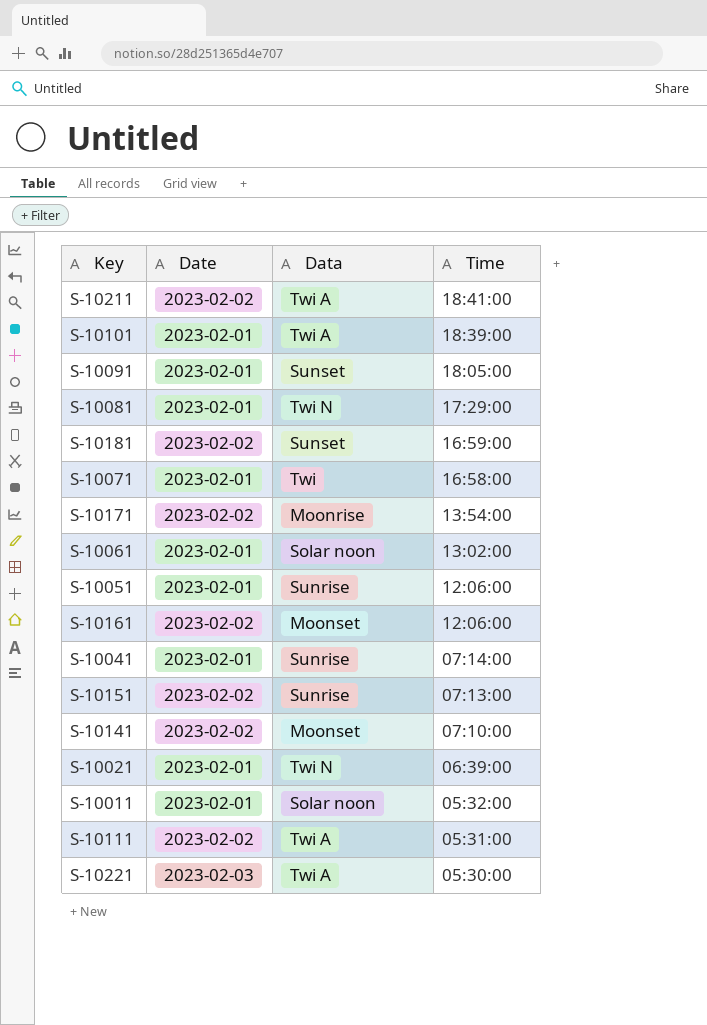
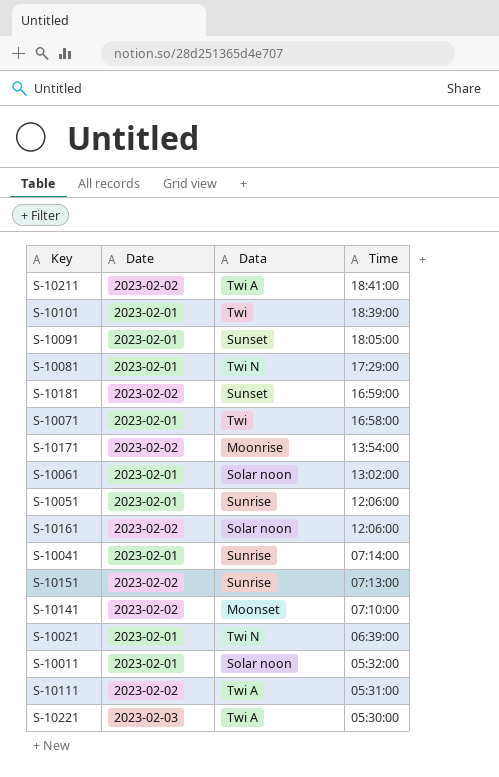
S-10101 | Data: Twi A -> Twi
S-10161 | Data: Moonset -> Solar noon

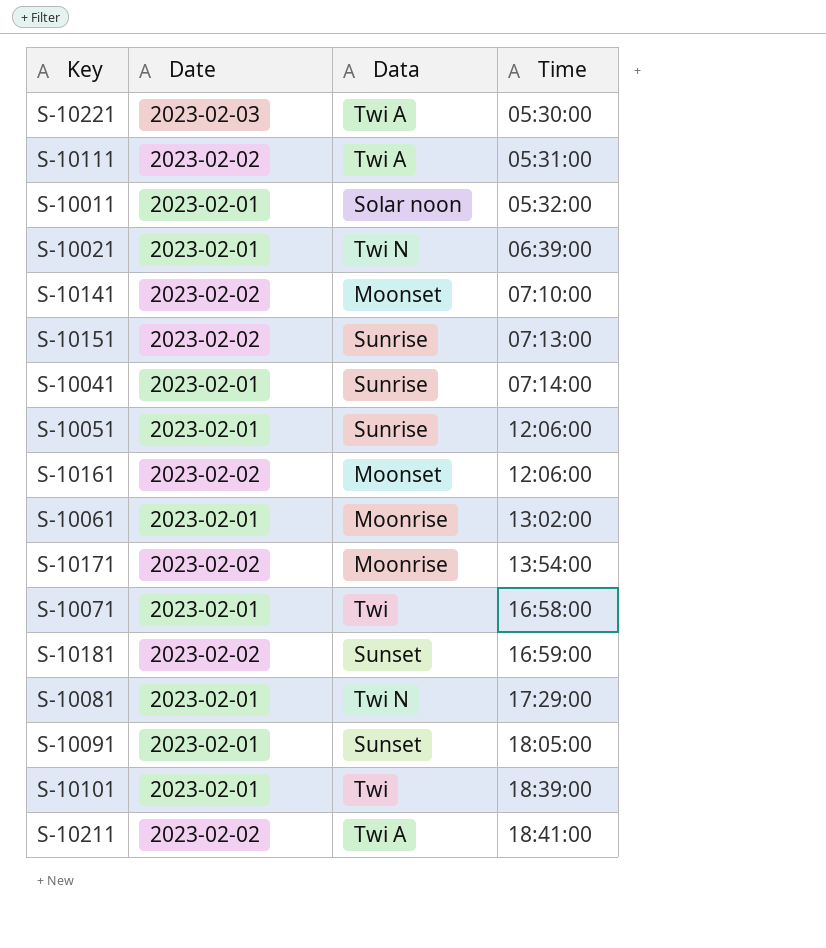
row order: Time descending -> Time ascending
S-10161 | Data: Solar noon -> Moonset
S-10061 | Data: Solar noon -> Moonrise

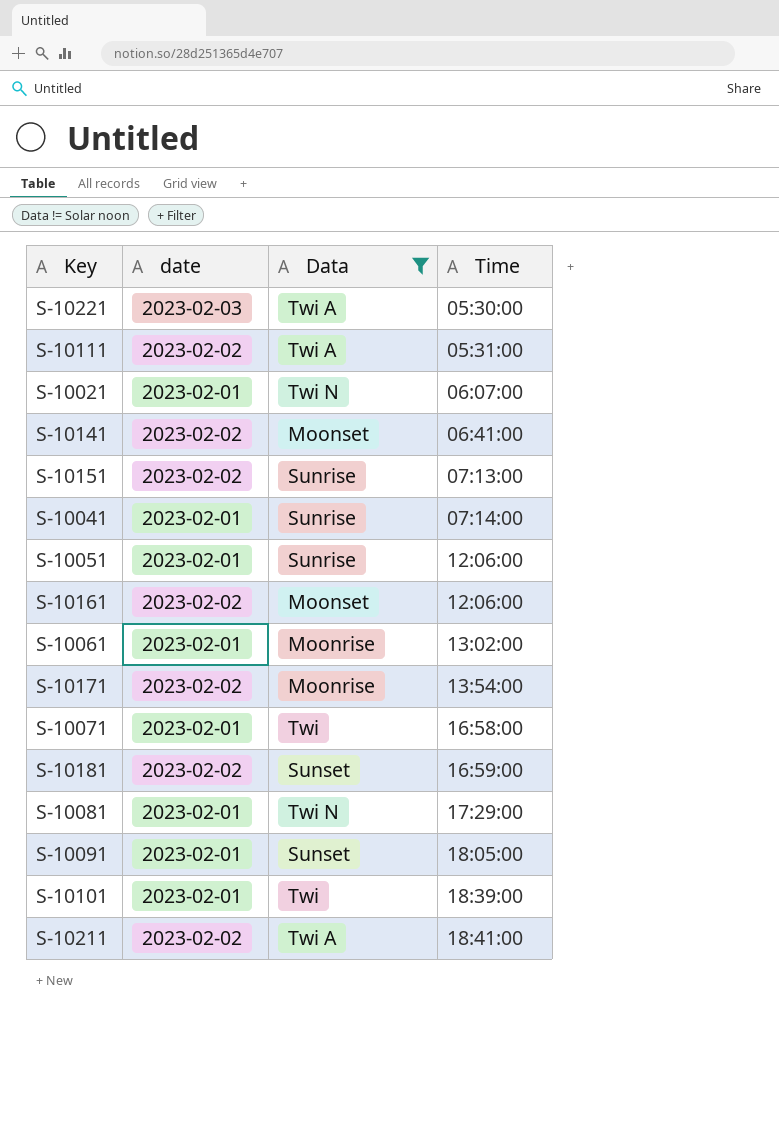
filter: none -> Data != Solar noon
column name: Date -> date
S-10021 | Time: 06:39:00 -> 06:07:00
S-10141 | Time: 07:10:00 -> 06:41:00

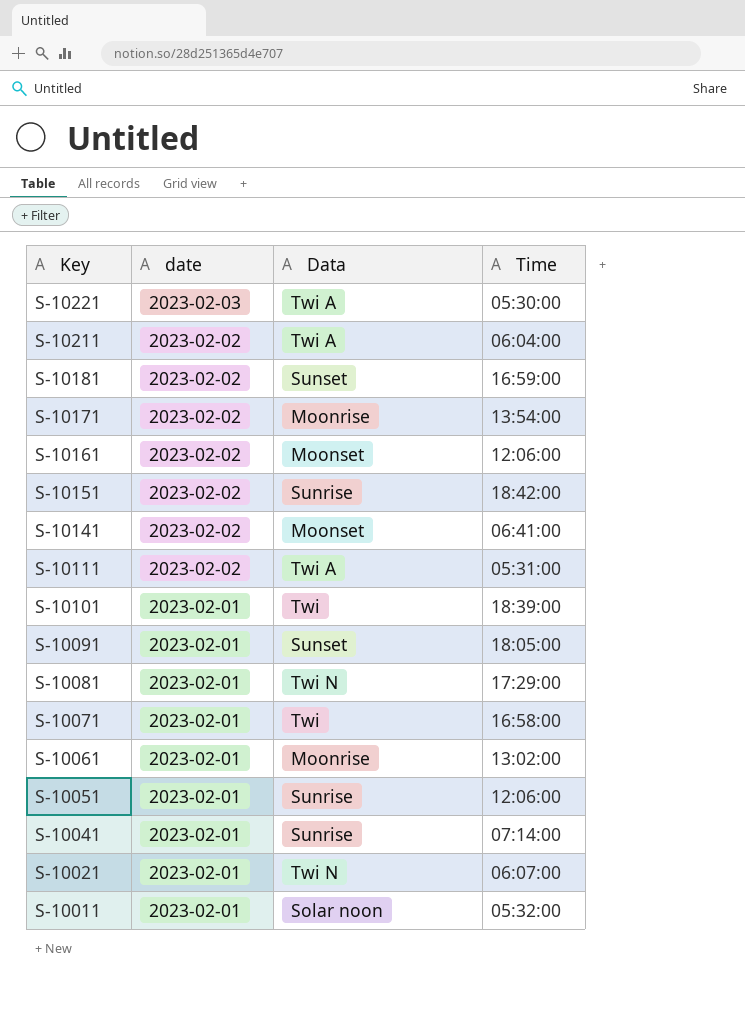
filter: Data != Solar noon -> none
row order: Time ascending -> Key descending
S-10211 | Time: 18:41:00 -> 06:04:00
S-10151 | Time: 07:13:00 -> 18:42:00

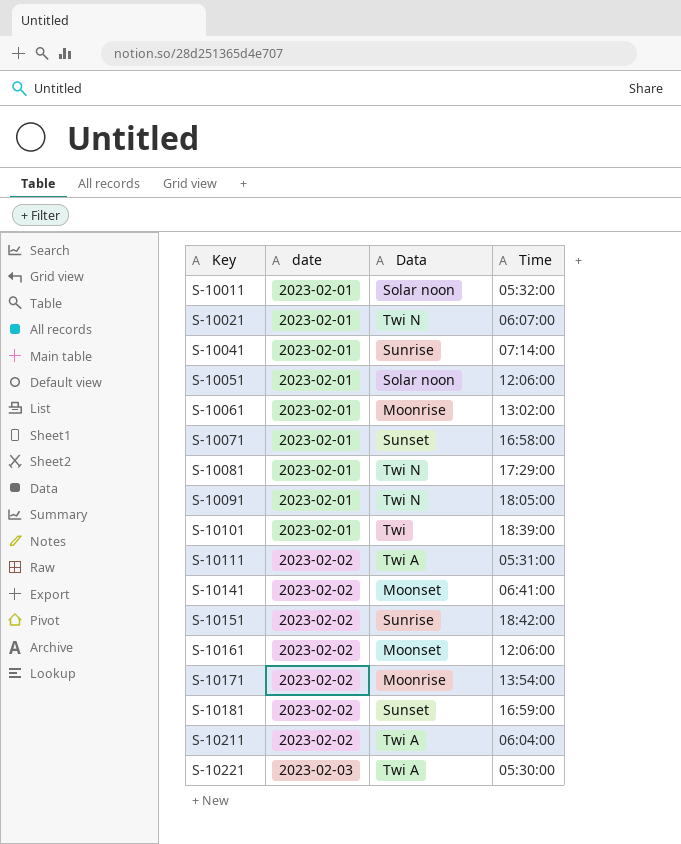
row order: Key descending -> Key ascending
S-10051 | Data: Sunrise -> Solar noon
S-10071 | Data: Twi -> Sunset
S-10091 | Data: Sunset -> Twi N

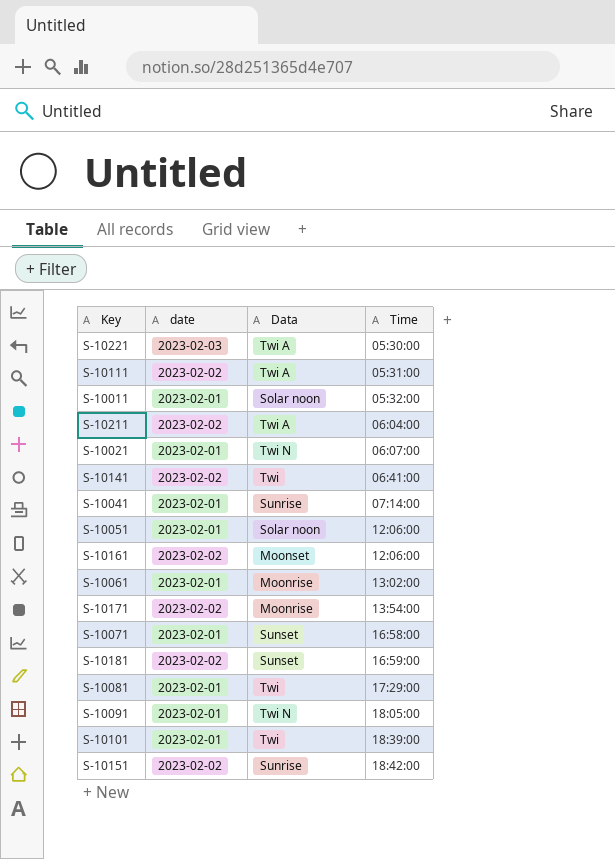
row order: Key ascending -> Time ascending
S-10141 | Data: Moonset -> Twi
S-10081 | Data: Twi N -> Twi

